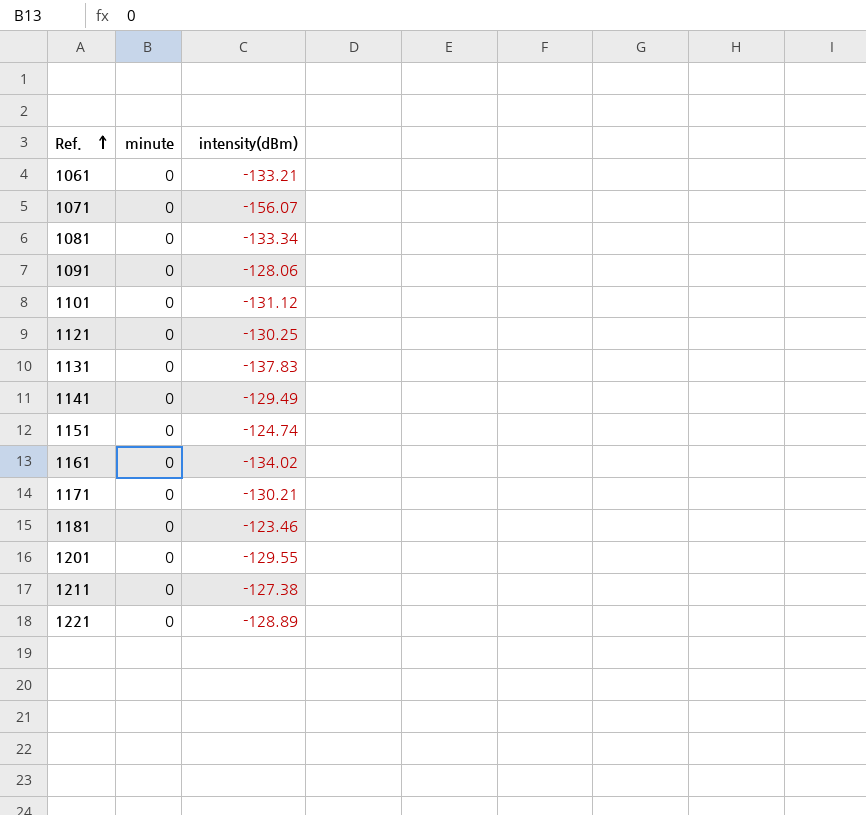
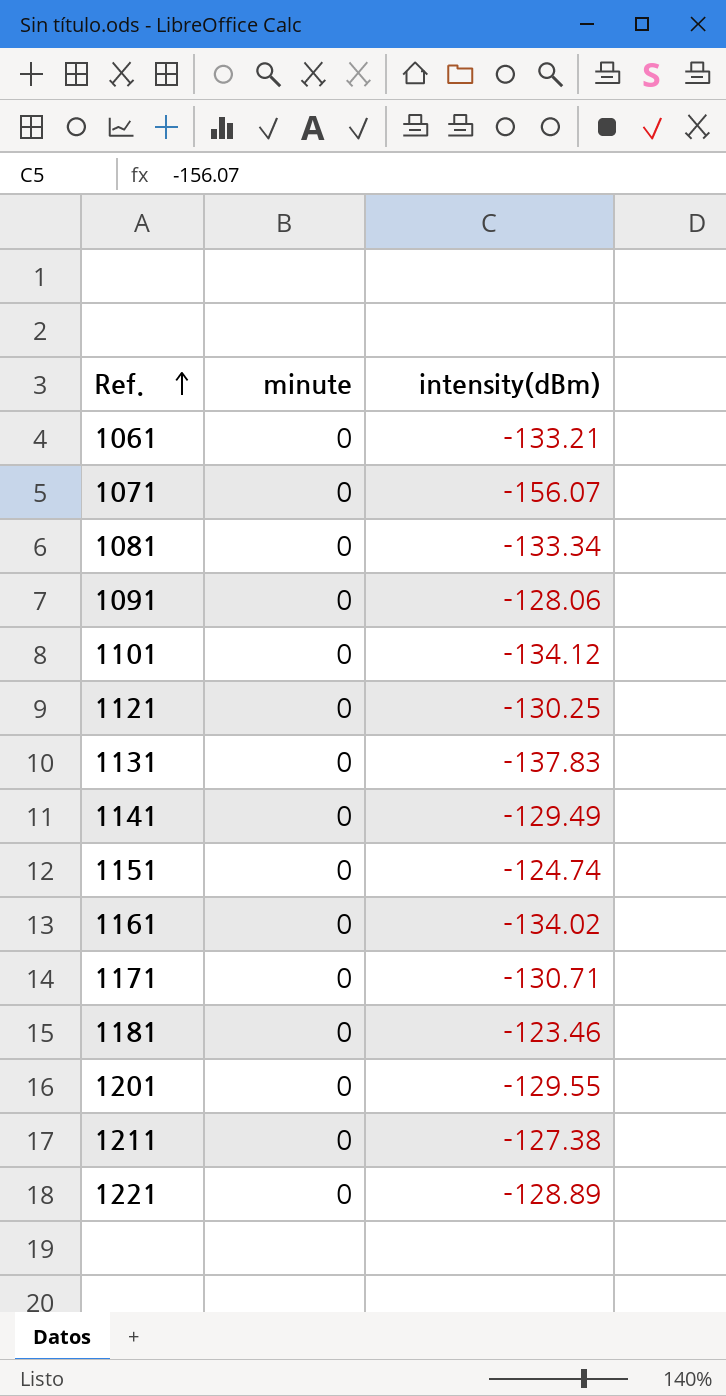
1101 | intensity(dBm): -131.12 -> -134.12
1171 | intensity(dBm): -130.21 -> -130.71

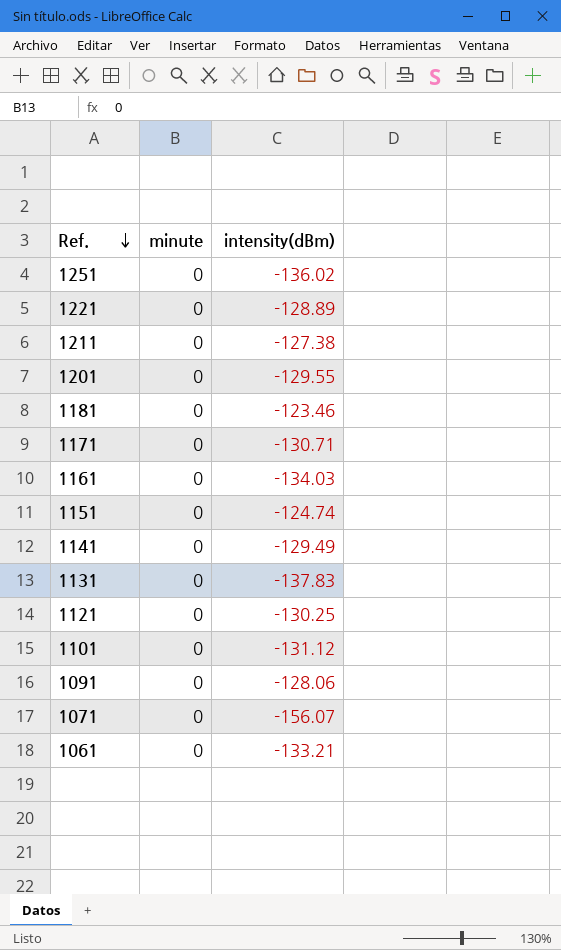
row order: Ref. ascending -> Ref. descending
row 1081: 0 | -133.34 -> none
row 1251: none -> 0 | -136.02
1161 | intensity(dBm): -134.02 -> -134.03
1101 | intensity(dBm): -134.12 -> -131.12

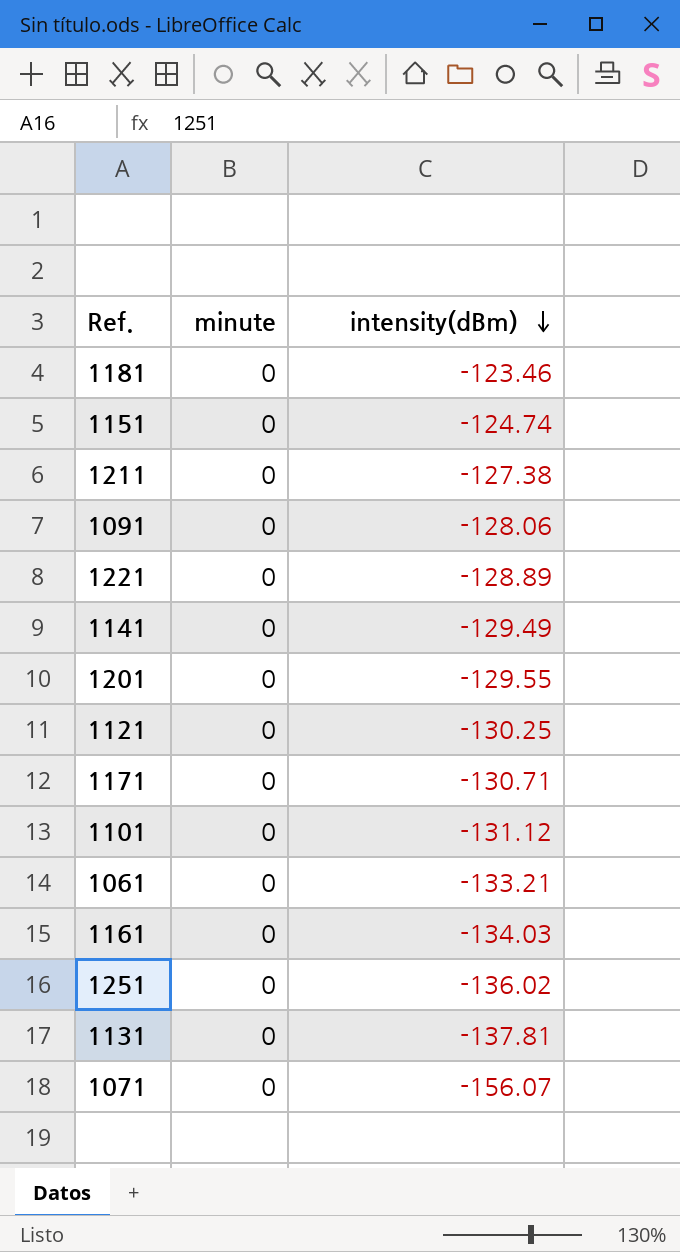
row order: Ref. descending -> intensity(dBm) descending
1131 | intensity(dBm): -137.83 -> -137.81

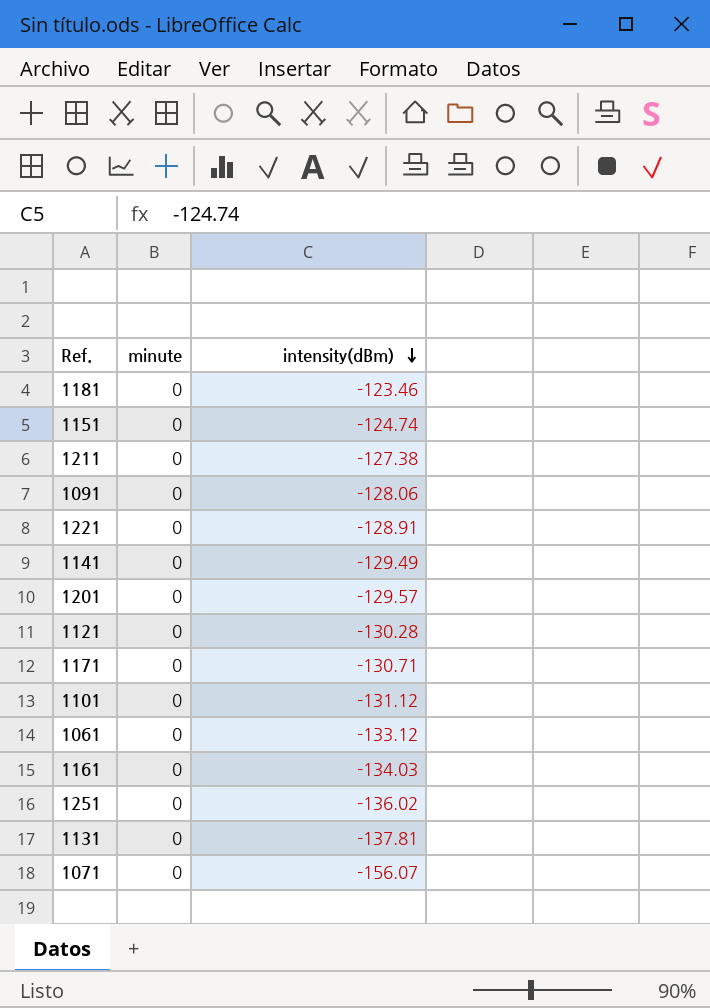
1221 | intensity(dBm): -128.89 -> -128.91
1201 | intensity(dBm): -129.55 -> -129.57
1121 | intensity(dBm): -130.25 -> -130.28
1061 | intensity(dBm): -133.21 -> -133.12

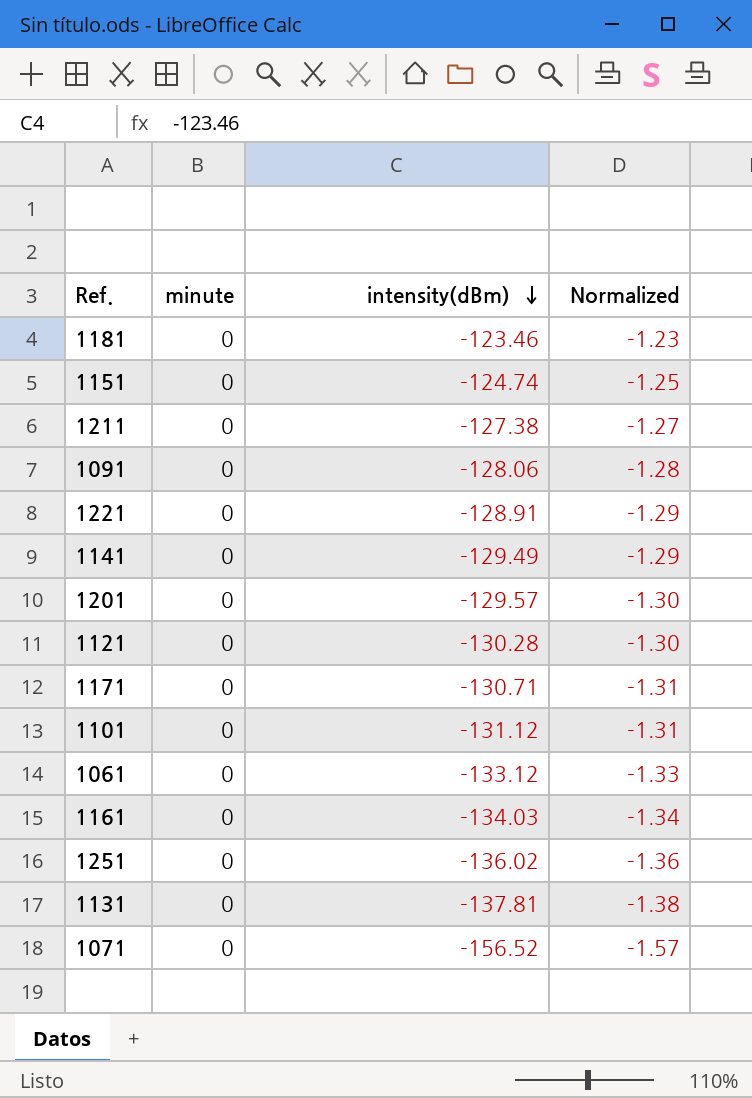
column Normalized | formula: none -> [intensity(dBm)] * 0.01
1071 | intensity(dBm): -156.07 -> -156.52

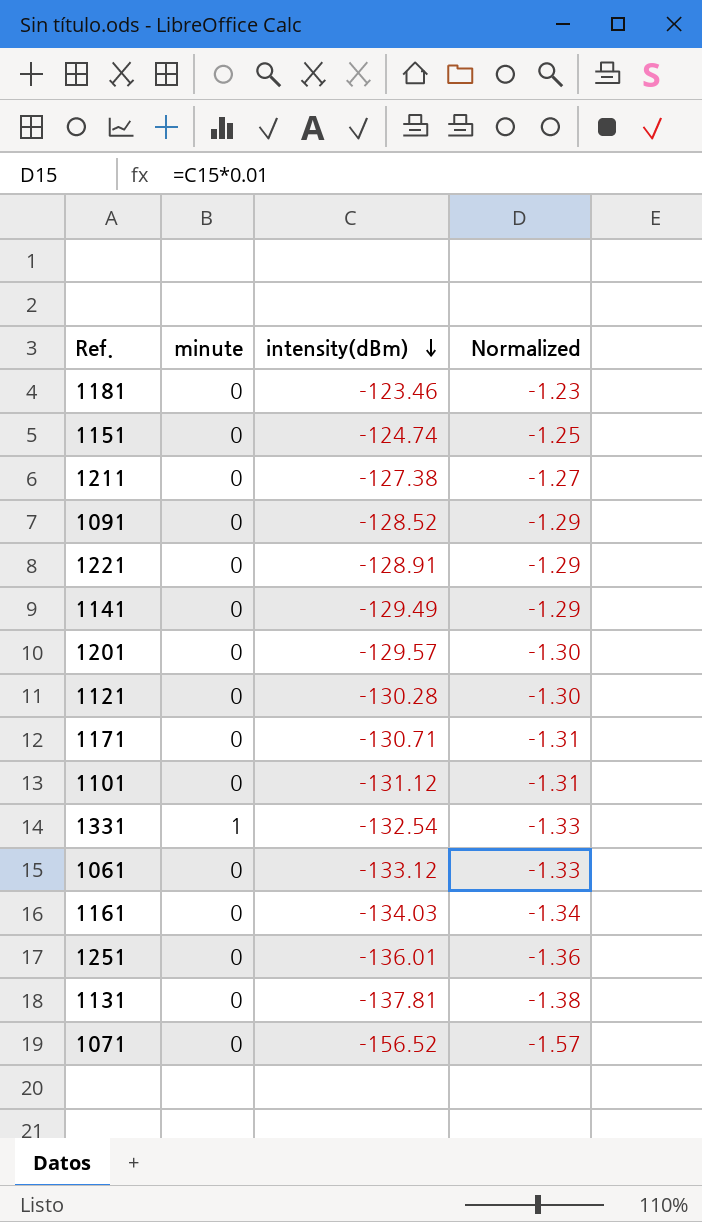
1091 | intensity(dBm): -128.06 -> -128.52
1091 | Normalized: -1.28 -> -1.29
row 1331: none -> 1 | -132.54 | -1.33
1251 | intensity(dBm): -136.02 -> -136.01

